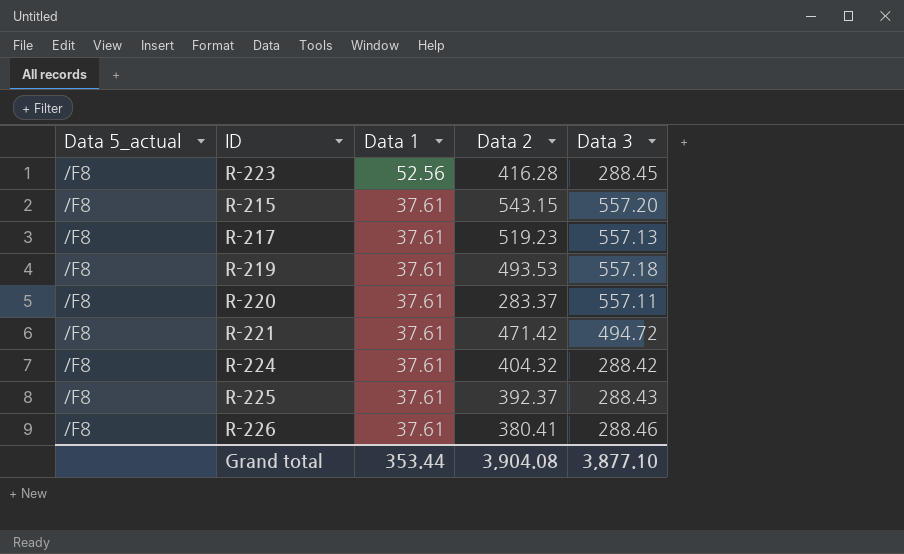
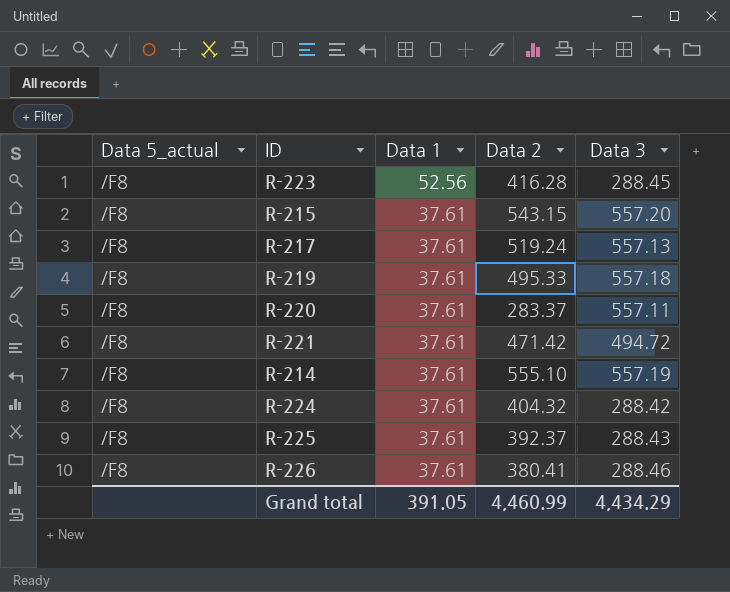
R-217 | Data 2: 519.23 -> 519.24
R-219 | Data 2: 493.53 -> 495.33
row R-214: none -> /F8 | 37.61 | 555.10 | 557.19
Grand total | Data 1: 353.44 -> 391.05
Grand total | Data 2: 3,904.08 -> 4,460.99
Grand total | Data 3: 3,877.10 -> 4,434.29

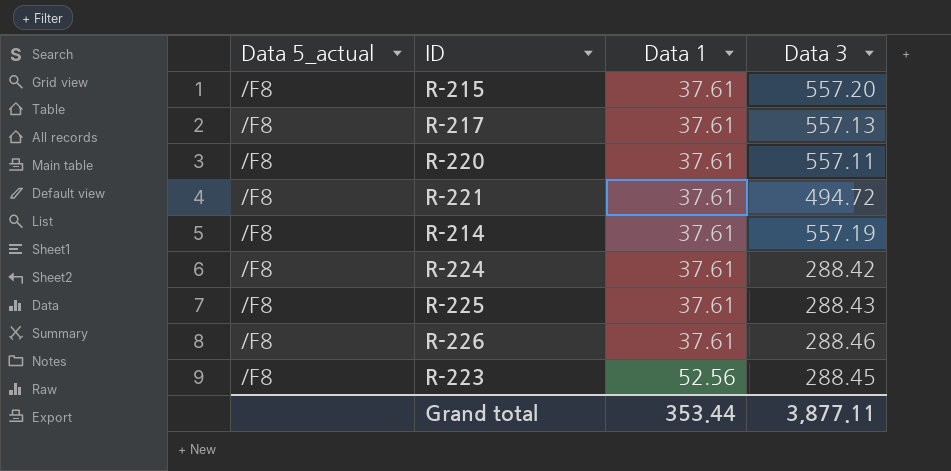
row order: Data 1 descending -> Data 1 ascending
column Data 2 | position: 4 -> none
row R-219: /F8 | 37.61 | 495.33 | 557.18 -> none
Grand total | Data 1: 391.05 -> 353.44
Grand total | Data 3: 4,434.29 -> 3,877.11

